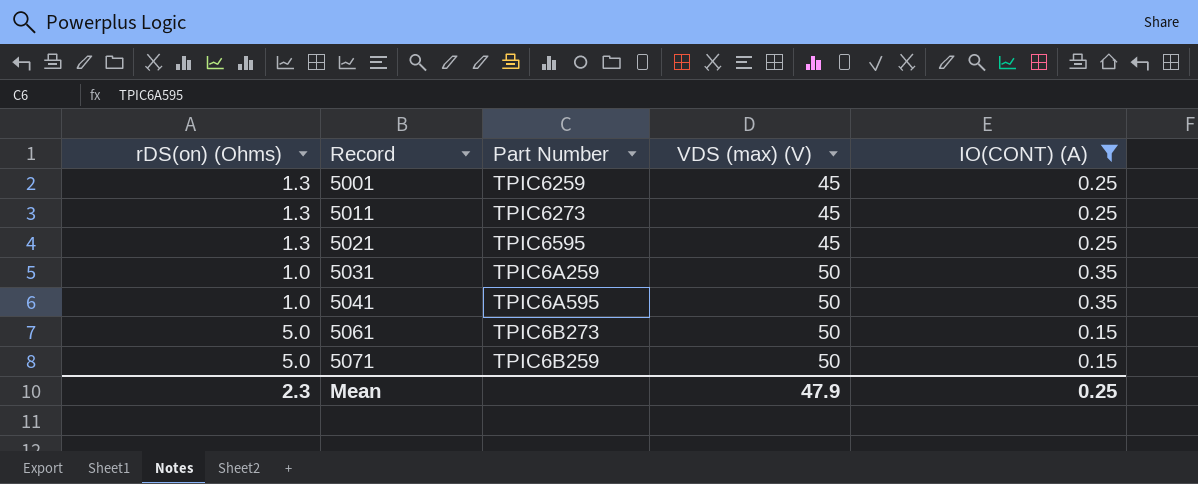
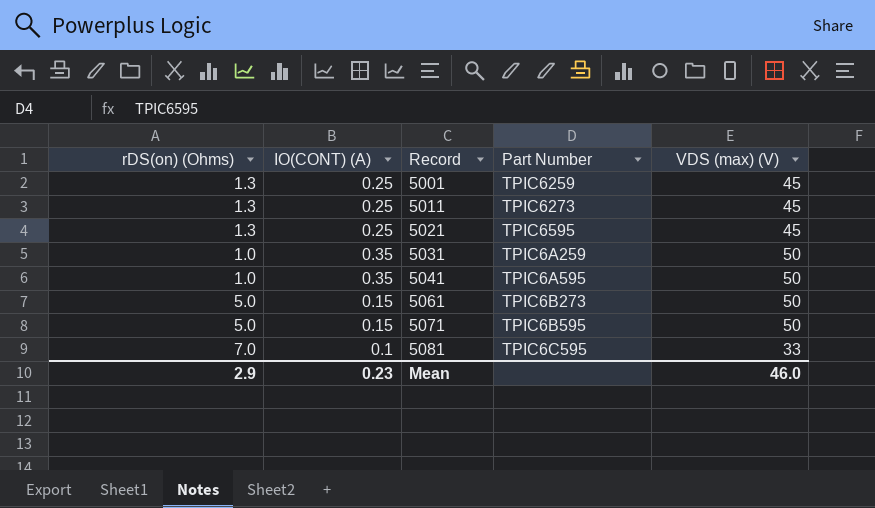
filter: IO(CONT) (A) != 0.1 -> none
column IO(CONT) (A) | position: 5 -> 2
5071 | Part Number: TPIC6B259 -> TPIC6B595
Mean | rDS(on) (Ohms): 2.3 -> 2.9
Mean | IO(CONT) (A): 0.25 -> 0.23
Mean | VDS (max) (V): 47.9 -> 46.0

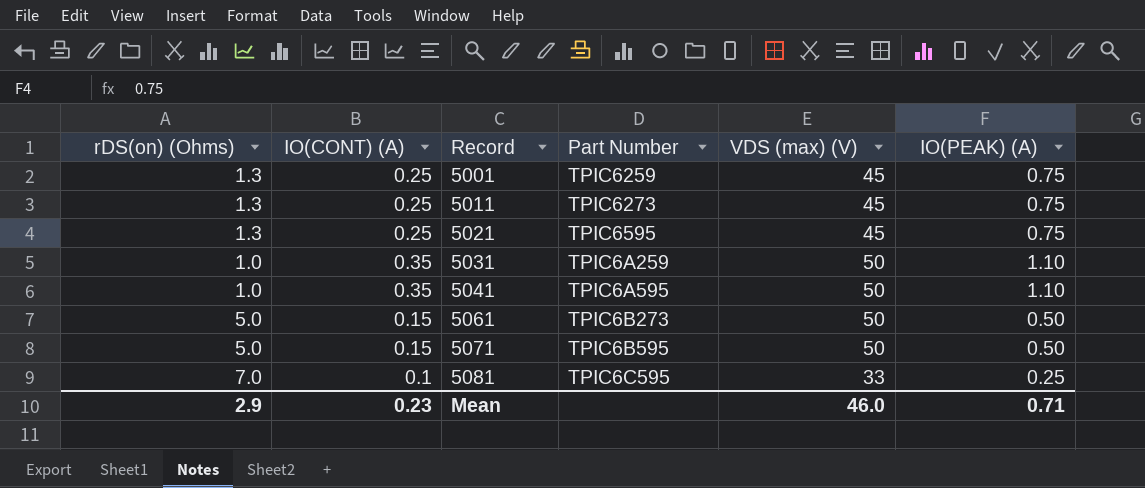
column IO(PEAK) (A) | position: none -> 6

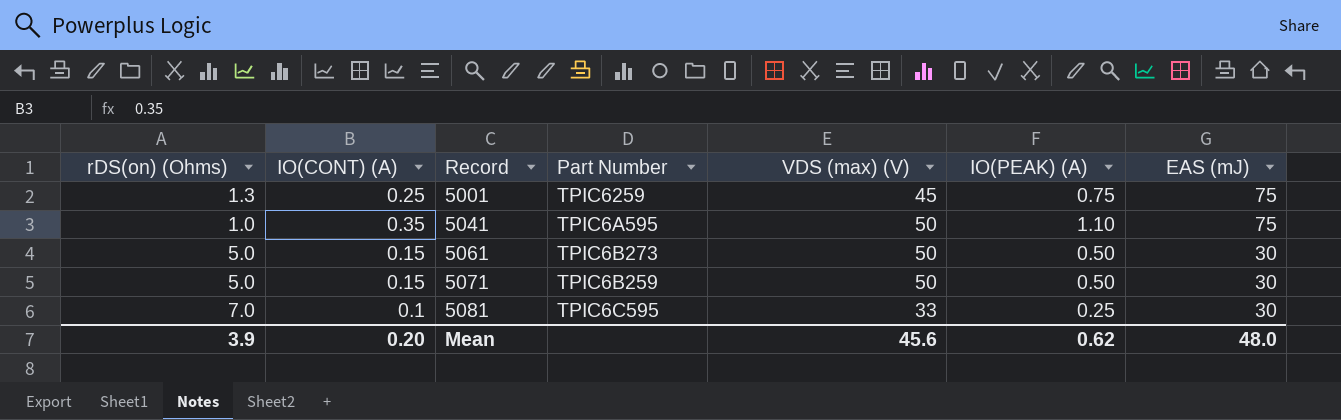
column EAS (mJ) | position: none -> 7
row 5011: 1.3 | 0.25 | TPIC6273 | 45 | 0.75 -> none
row 5021: 1.3 | 0.25 | TPIC6595 | 45 | 0.75 -> none
row 5031: 1.0 | 0.35 | TPIC6A259 | 50 | 1.10 -> none
5071 | Part Number: TPIC6B595 -> TPIC6B259
Mean | rDS(on) (Ohms): 2.9 -> 3.9
Mean | IO(CONT) (A): 0.23 -> 0.20
Mean | VDS (max) (V): 46.0 -> 45.6
Mean | IO(PEAK) (A): 0.71 -> 0.62

